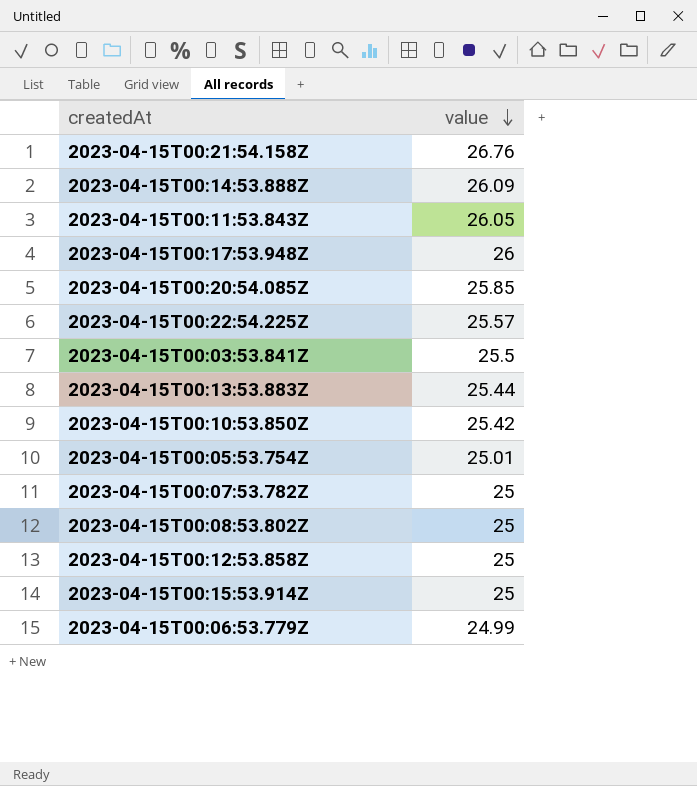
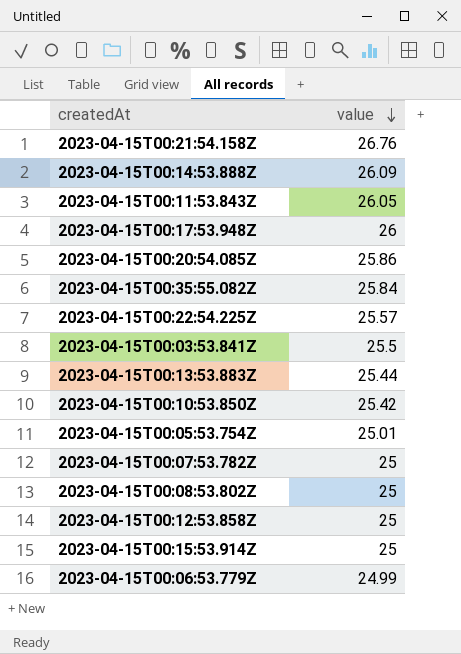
2023-04-15T00:20:54.085Z | value: 25.85 -> 25.86
row 2023-04-15T00:35:55.082Z: none -> 25.84

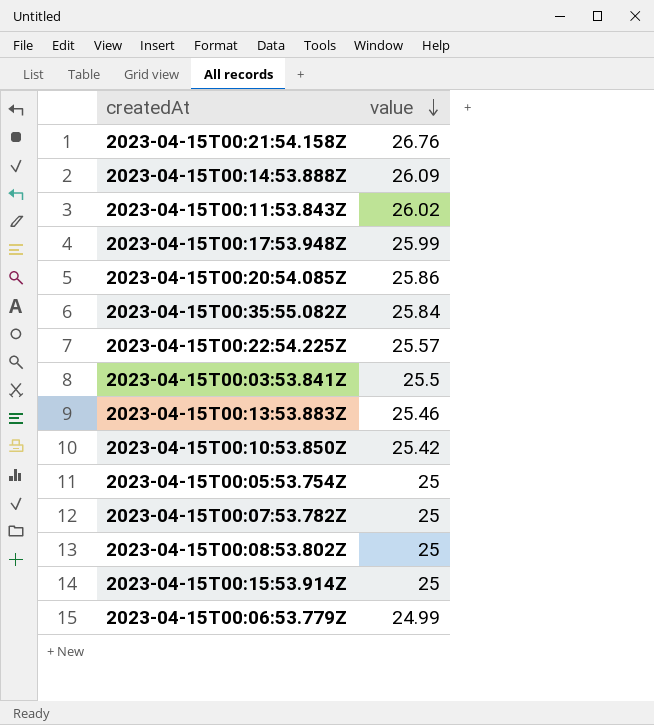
row 2023-04-15T00:12:53.858Z: 25 -> none
2023-04-15T00:11:53.843Z | value: 26.05 -> 26.02
2023-04-15T00:17:53.948Z | value: 26 -> 25.99
2023-04-15T00:13:53.883Z | value: 25.44 -> 25.46
2023-04-15T00:05:53.754Z | value: 25.01 -> 25

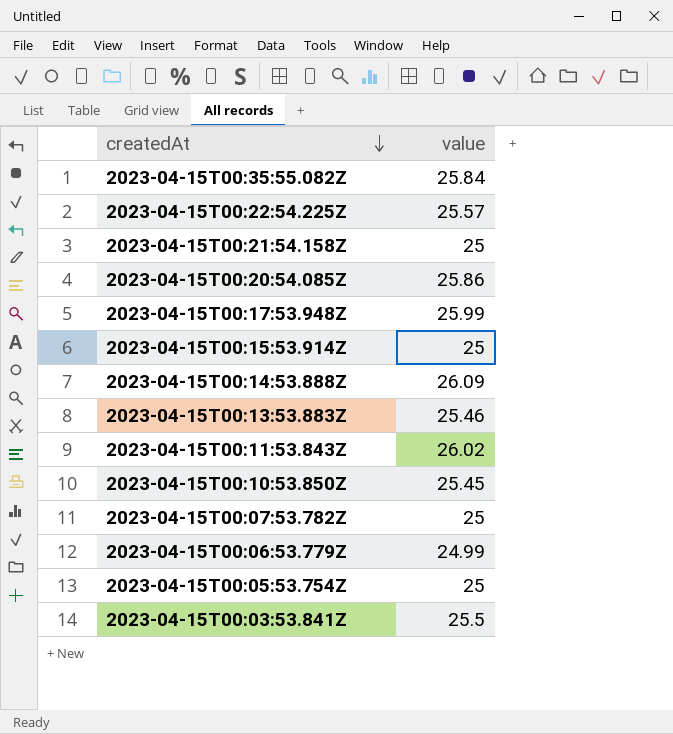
row order: value descending -> createdAt descending
row 2023-04-15T00:08:53.802Z: 25 -> none
2023-04-15T00:21:54.158Z | value: 26.76 -> 25
2023-04-15T00:10:53.850Z | value: 25.42 -> 25.45

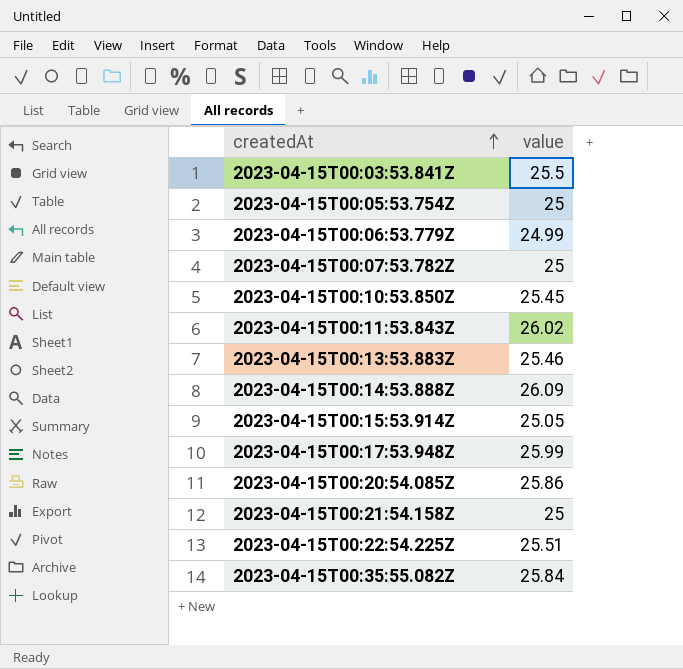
row order: createdAt descending -> createdAt ascending
2023-04-15T00:15:53.914Z | value: 25 -> 25.05
2023-04-15T00:22:54.225Z | value: 25.57 -> 25.51

